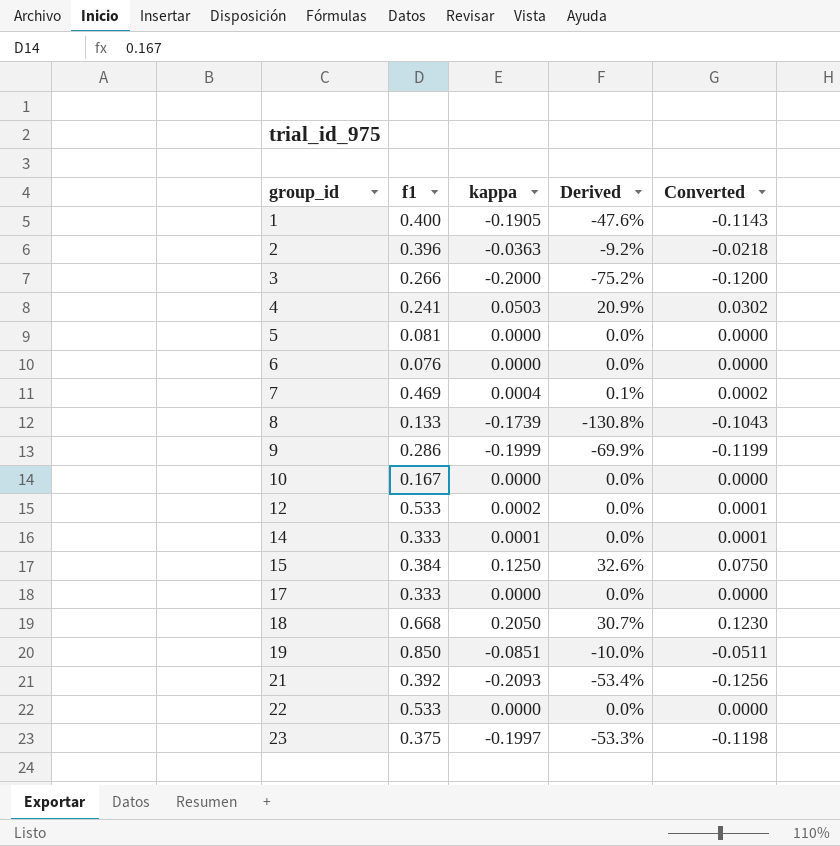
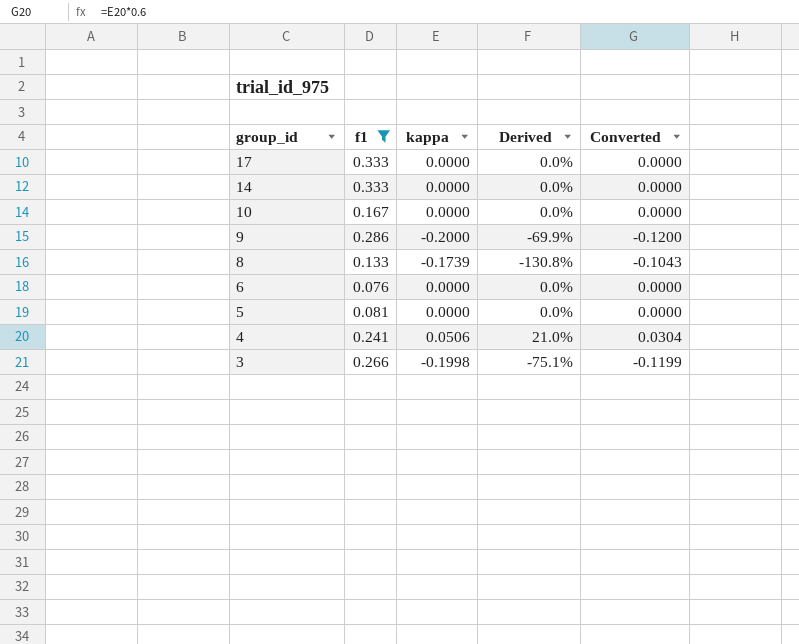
filter: none -> f1 <= 0.333
row order: group_id ascending -> group_id descending
14 | kappa: 0.0001 -> 0.0000
14 | Converted: 0.0001 -> 0.0000
9 | kappa: -0.1999 -> -0.2000
9 | Converted: -0.1199 -> -0.1200
4 | kappa: 0.0503 -> 0.0506
4 | Derived: 20.9% -> 21.0%
4 | Converted: 0.0302 -> 0.0304
3 | kappa: -0.2000 -> -0.1998
3 | Derived: -75.2% -> -75.1%
3 | Converted: -0.1200 -> -0.1199

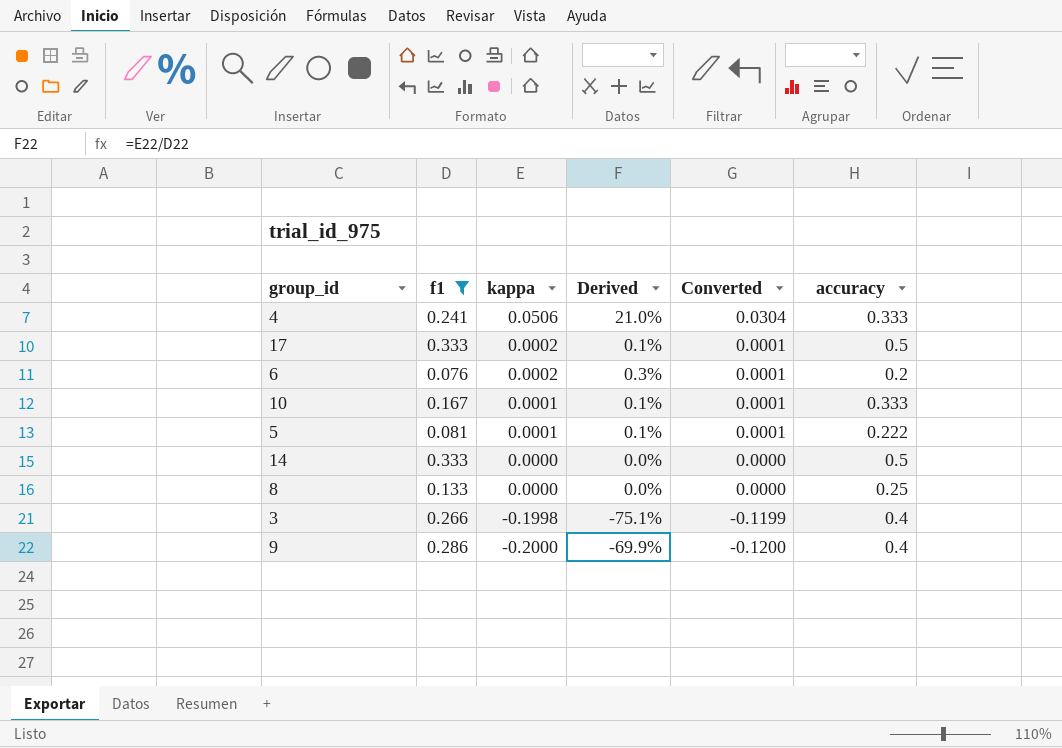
row order: group_id descending -> kappa descending
column accuracy | position: none -> 6
17 | kappa: 0.0000 -> 0.0002
17 | Derived: 0.0% -> 0.1%
17 | Converted: 0.0000 -> 0.0001
6 | kappa: 0.0000 -> 0.0002
6 | Derived: 0.0% -> 0.3%
6 | Converted: 0.0000 -> 0.0001
10 | kappa: 0.0000 -> 0.0001
10 | Derived: 0.0% -> 0.1%
10 | Converted: 0.0000 -> 0.0001
5 | kappa: 0.0000 -> 0.0001
5 | Derived: 0.0% -> 0.1%
5 | Converted: 0.0000 -> 0.0001
8 | kappa: -0.1739 -> 0.0000
8 | Derived: -130.8% -> 0.0%
8 | Converted: -0.1043 -> 0.0000

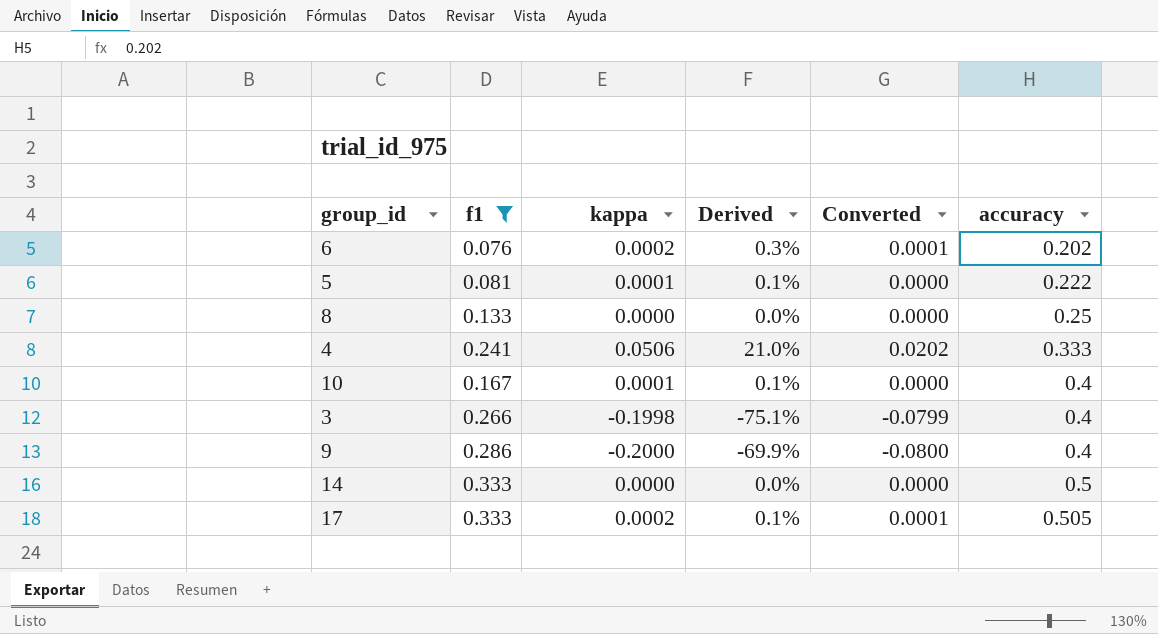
row order: kappa descending -> accuracy ascending
column Converted | formula: [kappa] * 0.6 -> [kappa] * 0.4
6 | accuracy: 0.2 -> 0.202
10 | accuracy: 0.333 -> 0.4
17 | accuracy: 0.5 -> 0.505

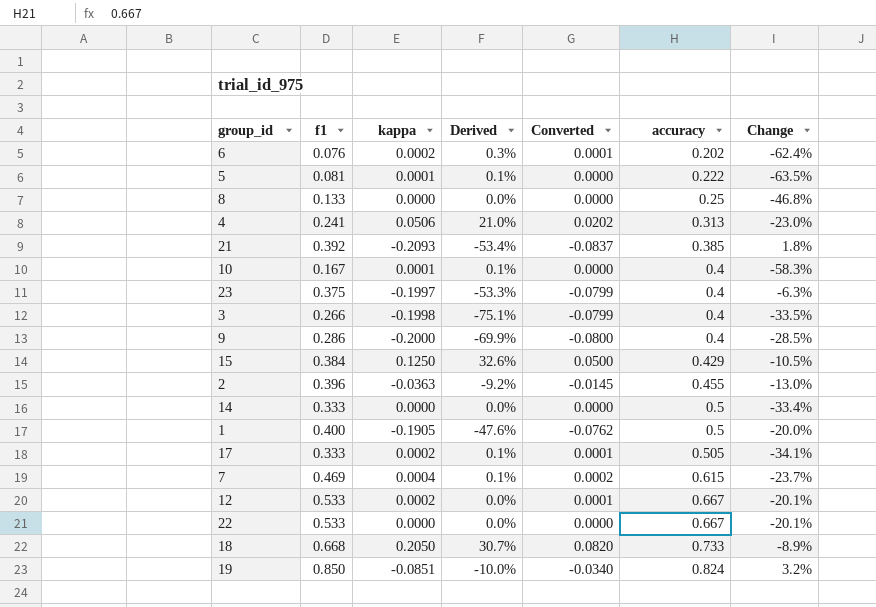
filter: f1 <= 0.333 -> none
column Change | formula: none -> ([f1] - [accuracy]) / [accuracy]
4 | accuracy: 0.333 -> 0.313

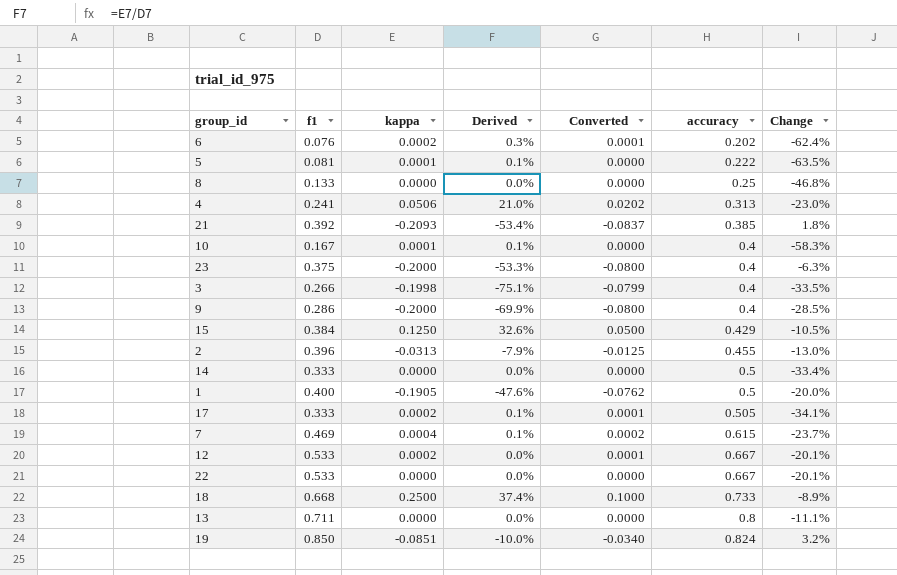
23 | kappa: -0.1997 -> -0.2000
23 | Converted: -0.0799 -> -0.0800
2 | kappa: -0.0363 -> -0.0313
2 | Derived: -9.2% -> -7.9%
2 | Converted: -0.0145 -> -0.0125
18 | kappa: 0.2050 -> 0.2500
18 | Derived: 30.7% -> 37.4%
18 | Converted: 0.0820 -> 0.1000
row 13: none -> 0.711 | 0.0000 | 0.0% | 0.0000 | 0.8 | -11.1%

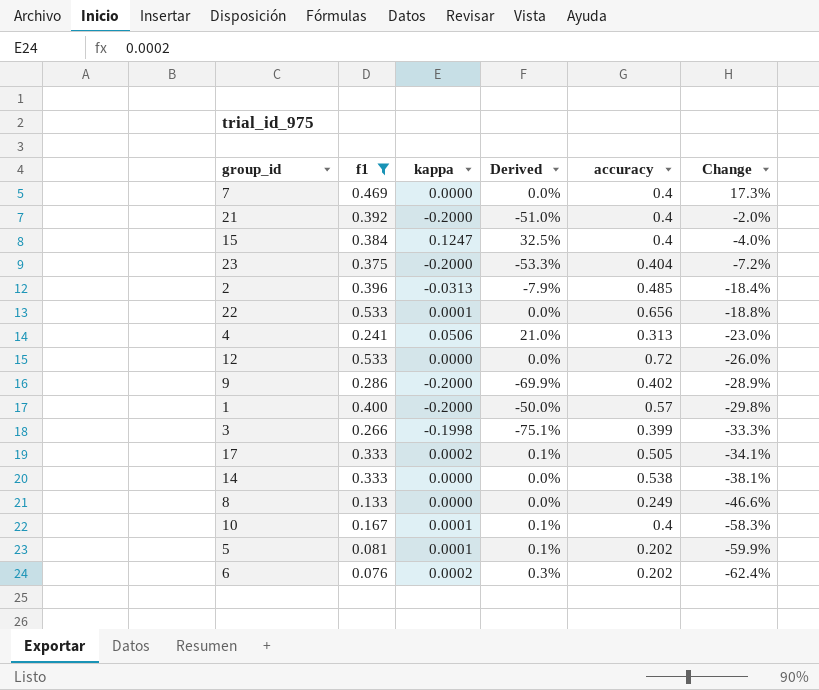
filter: none -> f1 <= 0.533
row order: accuracy ascending -> Change descending
column Converted | formula: [kappa] * 0.4 -> none
7 | kappa: 0.0004 -> 0.0000
7 | Derived: 0.1% -> 0.0%
7 | accuracy: 0.615 -> 0.4
7 | Change: -23.7% -> 17.3%
21 | kappa: -0.2093 -> -0.2000
21 | Derived: -53.4% -> -51.0%
21 | accuracy: 0.385 -> 0.4
21 | Change: 1.8% -> -2.0%
15 | kappa: 0.1250 -> 0.1247
15 | Derived: 32.6% -> 32.5%
15 | accuracy: 0.429 -> 0.4
15 | Change: -10.5% -> -4.0%
23 | accuracy: 0.4 -> 0.404
23 | Change: -6.3% -> -7.2%
2 | accuracy: 0.455 -> 0.485
2 | Change: -13.0% -> -18.4%
22 | kappa: 0.0000 -> 0.0001
22 | accuracy: 0.667 -> 0.656
22 | Change: -20.1% -> -18.8%
12 | kappa: 0.0002 -> 0.0000
12 | accuracy: 0.667 -> 0.72
12 | Change: -20.1% -> -26.0%
9 | accuracy: 0.4 -> 0.402
9 | Change: -28.5% -> -28.9%
1 | kappa: -0.1905 -> -0.2000
1 | Derived: -47.6% -> -50.0%
1 | accuracy: 0.5 -> 0.57
1 | Change: -20.0% -> -29.8%
3 | accuracy: 0.4 -> 0.399
3 | Change: -33.5% -> -33.3%
14 | accuracy: 0.5 -> 0.538
14 | Change: -33.4% -> -38.1%
8 | accuracy: 0.25 -> 0.249
8 | Change: -46.8% -> -46.6%
5 | accuracy: 0.222 -> 0.202
5 | Change: -63.5% -> -59.9%

